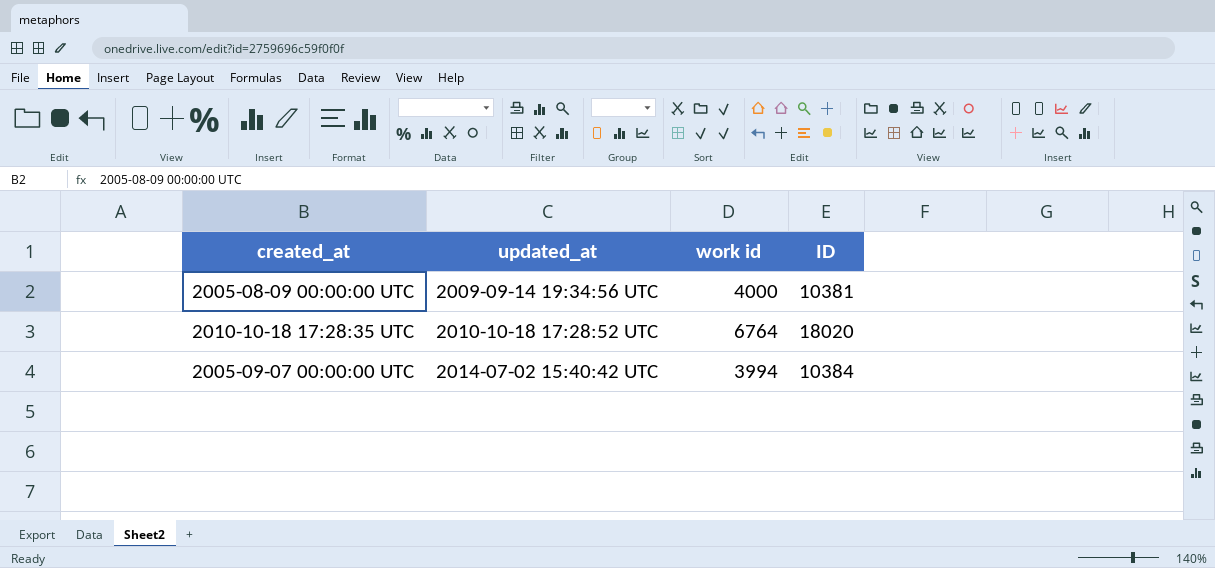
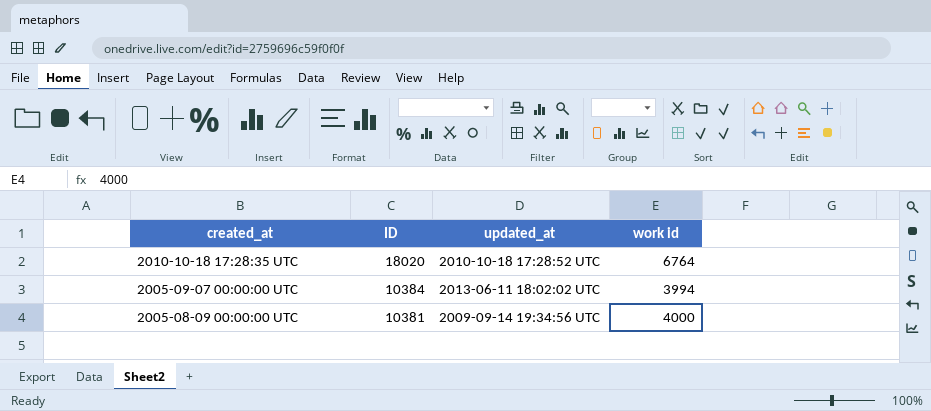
row order: updated_at ascending -> created_at descending
column ID | position: 4 -> 2
2005-09-07 00:00:00 UTC | updated_at: 2014-07-02 15:40:42 UTC -> 2013-06-11 18:02:02 UTC

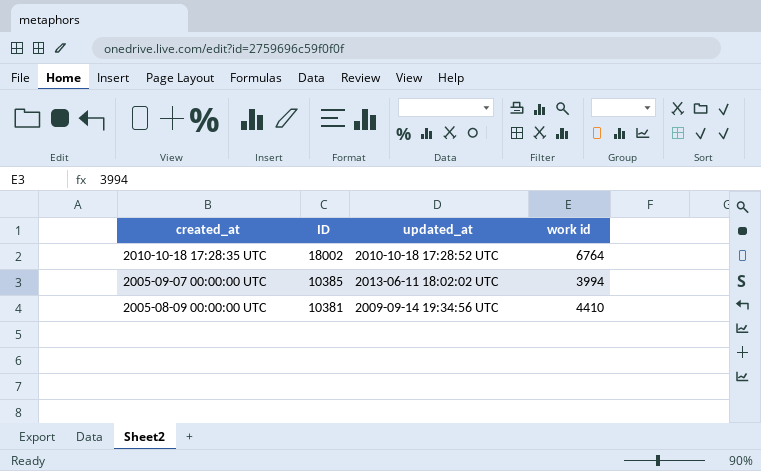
2010-10-18 17:28:35 UTC | ID: 18020 -> 18002
2005-09-07 00:00:00 UTC | ID: 10384 -> 10385
2005-08-09 00:00:00 UTC | work id: 4000 -> 4410

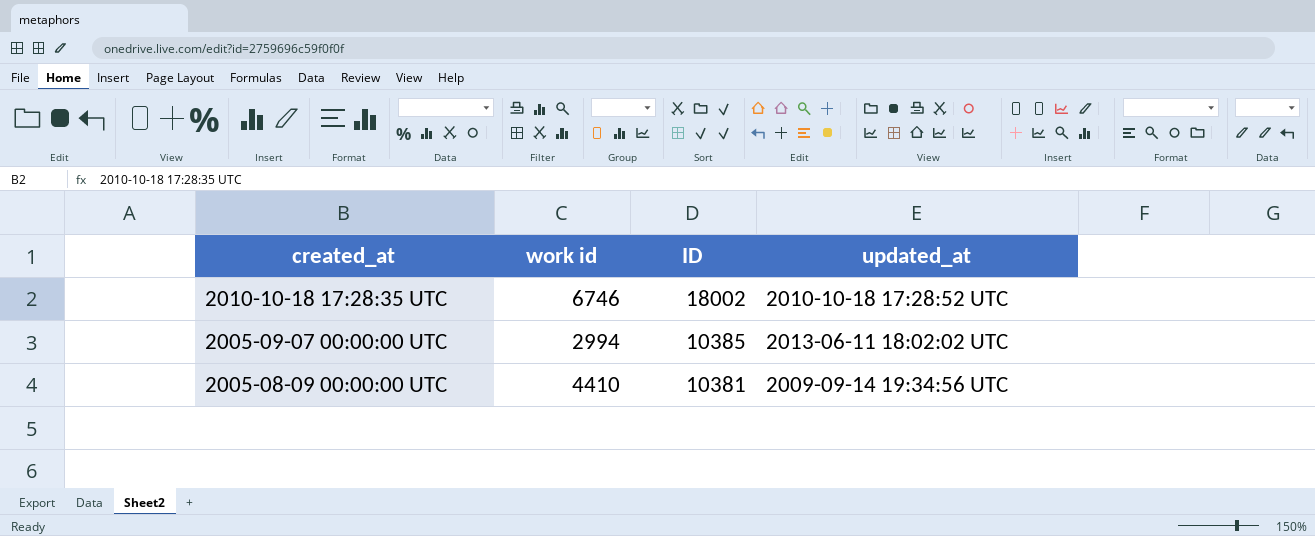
column work id | position: 4 -> 2
2010-10-18 17:28:35 UTC | work id: 6764 -> 6746
2005-09-07 00:00:00 UTC | work id: 3994 -> 2994

